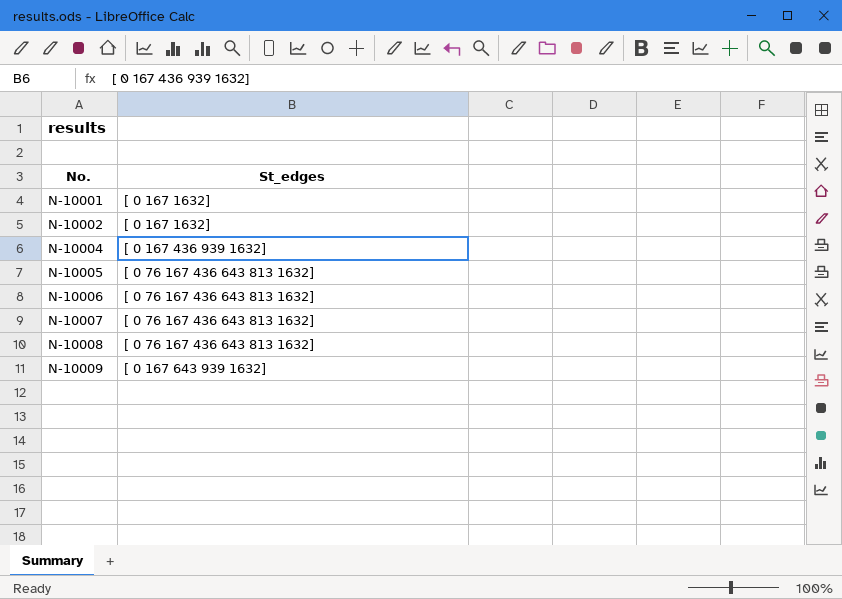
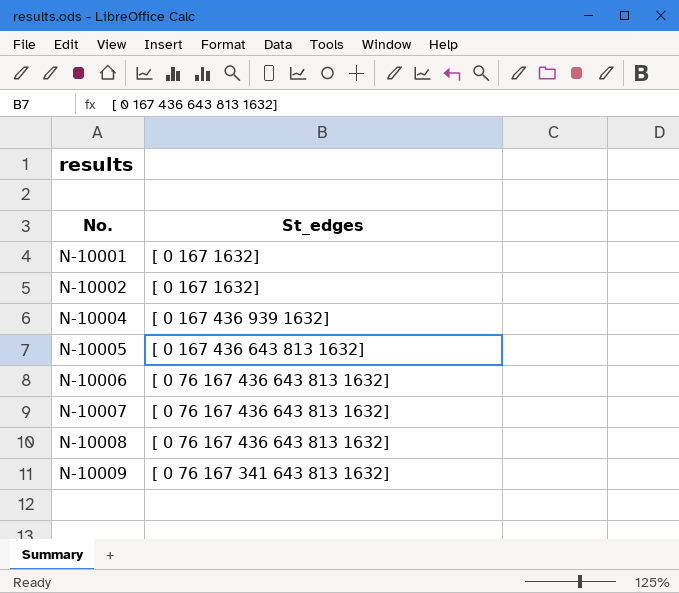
N-10005 | St_edges: [ 0 76 167 436 643 813 1632] -> [ 0 167 436 643 813 1632]
N-10009 | St_edges: [ 0 167 643 939 1632] -> [ 0 76 167 341 643 813 1632]

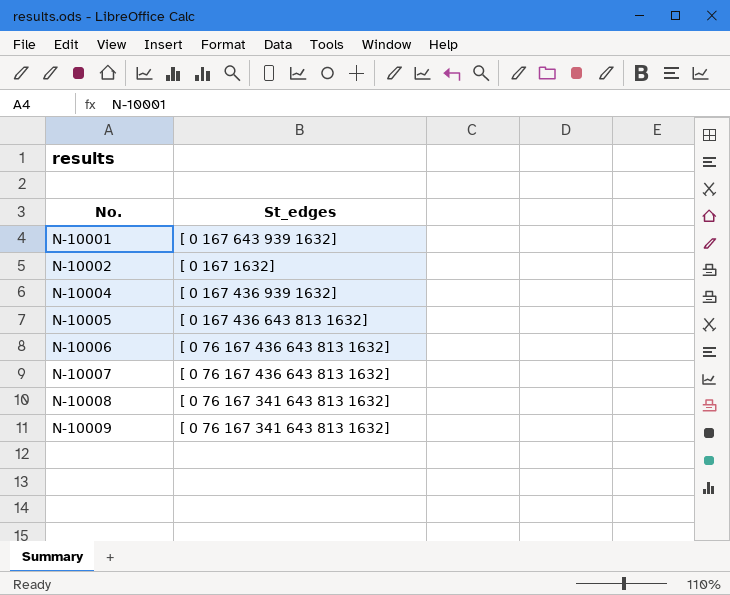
N-10001 | St_edges: [ 0 167 1632] -> [ 0 167 643 939 1632]
N-10008 | St_edges: [ 0 76 167 436 643 813 1632] -> [ 0 76 167 341 643 813 1632]

